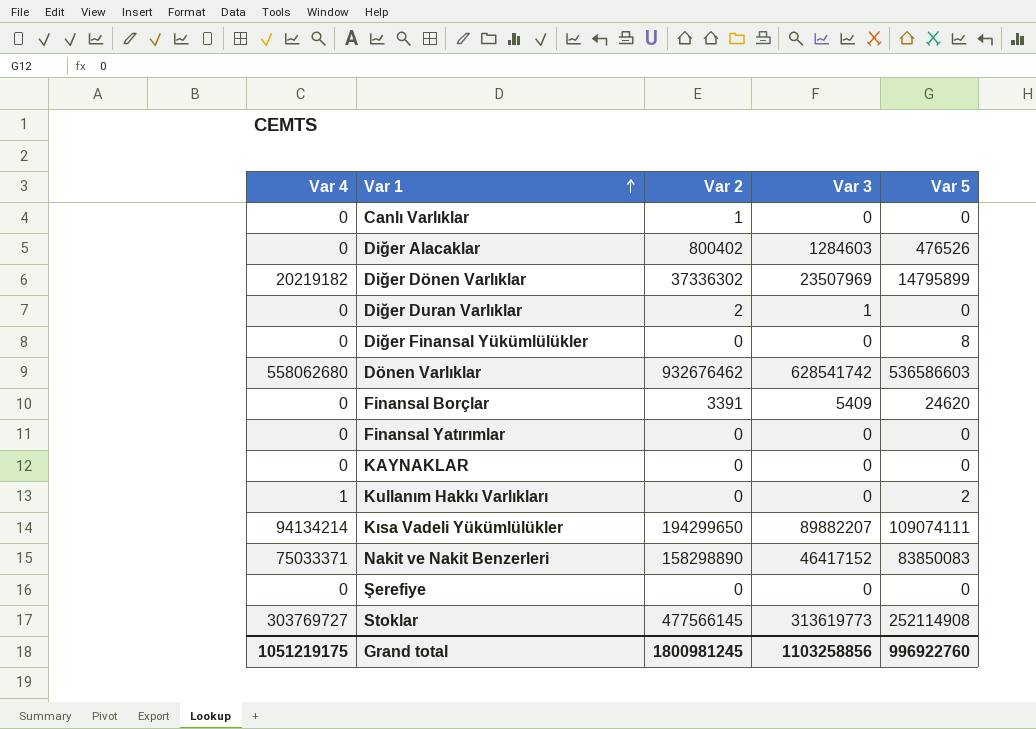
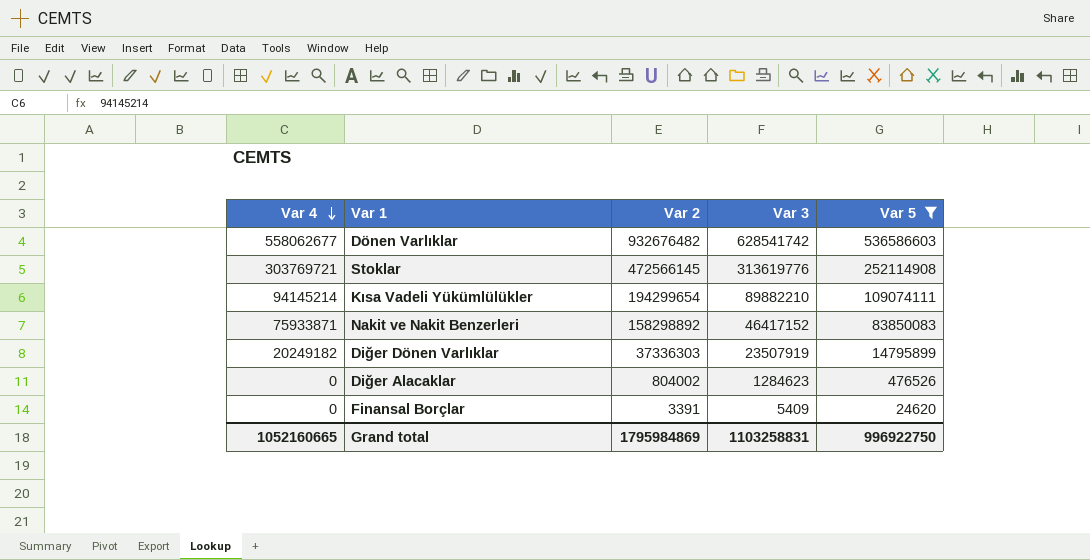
filter: none -> Var 5 >= 24620
row order: Var 1 ascending -> Var 4 descending
Dönen Varlıklar | Var 4: 558062680 -> 558062677
Dönen Varlıklar | Var 2: 932676462 -> 932676482
Stoklar | Var 4: 303769727 -> 303769721
Stoklar | Var 2: 477566145 -> 472566145
Stoklar | Var 3: 313619773 -> 313619776
Kısa Vadeli Yükümlülükler | Var 4: 94134214 -> 94145214
Kısa Vadeli Yükümlülükler | Var 2: 194299650 -> 194299654
Kısa Vadeli Yükümlülükler | Var 3: 89882207 -> 89882210
Nakit ve Nakit Benzerleri | Var 4: 75033371 -> 75933871
Nakit ve Nakit Benzerleri | Var 2: 158298890 -> 158298892
Diğer Dönen Varlıklar | Var 4: 20219182 -> 20249182
Diğer Dönen Varlıklar | Var 2: 37336302 -> 37336303
Diğer Dönen Varlıklar | Var 3: 23507969 -> 23507919
Diğer Alacaklar | Var 2: 800402 -> 804002
Diğer Alacaklar | Var 3: 1284603 -> 1284623
Grand total | Var 4: 1051219175 -> 1052160665
Grand total | Var 2: 1800981245 -> 1795984869
Grand total | Var 3: 1103258856 -> 1103258831
Grand total | Var 5: 996922760 -> 996922750

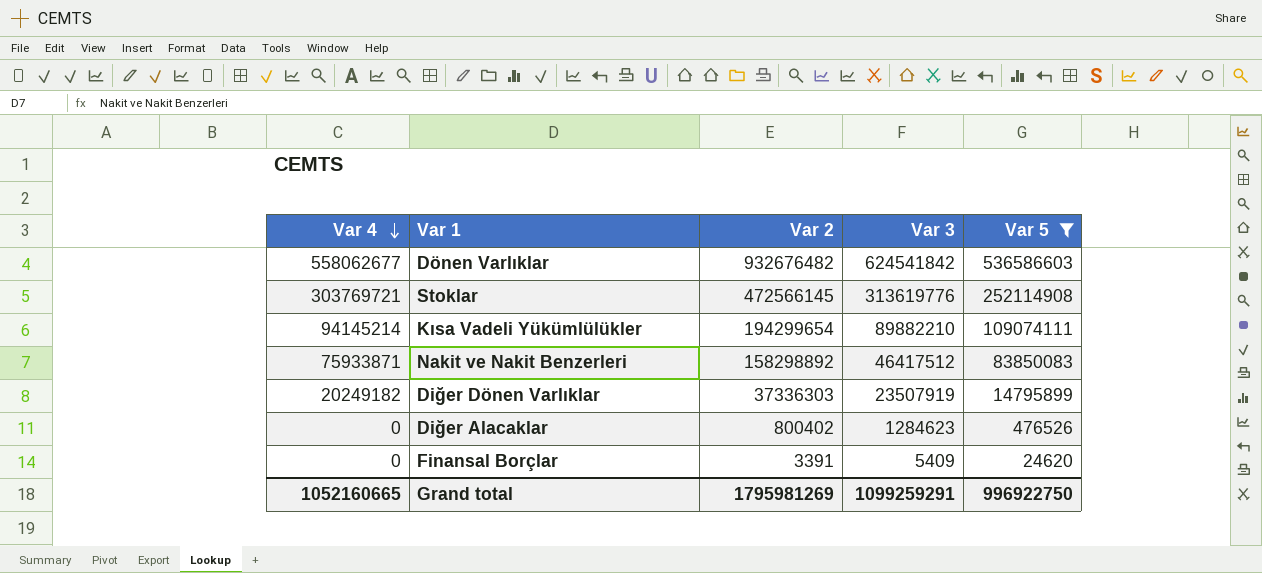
Dönen Varlıklar | Var 3: 628541742 -> 624541842
Nakit ve Nakit Benzerleri | Var 3: 46417152 -> 46417512
Diğer Alacaklar | Var 2: 804002 -> 800402
Grand total | Var 2: 1795984869 -> 1795981269
Grand total | Var 3: 1103258831 -> 1099259291

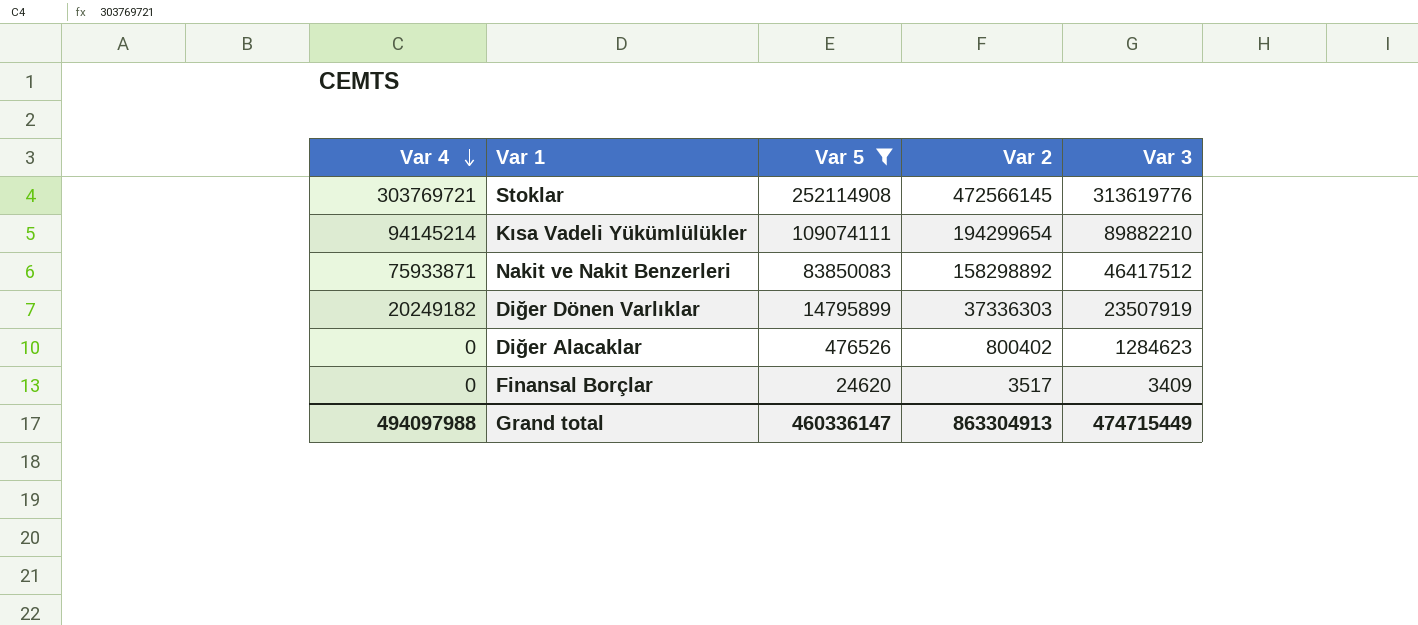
column Var 5 | position: 5 -> 3
row Dönen Varlıklar: 558062677 | 932676482 | 624541842 | 536586603 -> none
Finansal Borçlar | Var 2: 3391 -> 3517
Finansal Borçlar | Var 3: 5409 -> 3409
Grand total | Var 4: 1052160665 -> 494097988
Grand total | Var 5: 996922750 -> 460336147
Grand total | Var 2: 1795981269 -> 863304913
Grand total | Var 3: 1099259291 -> 474715449

